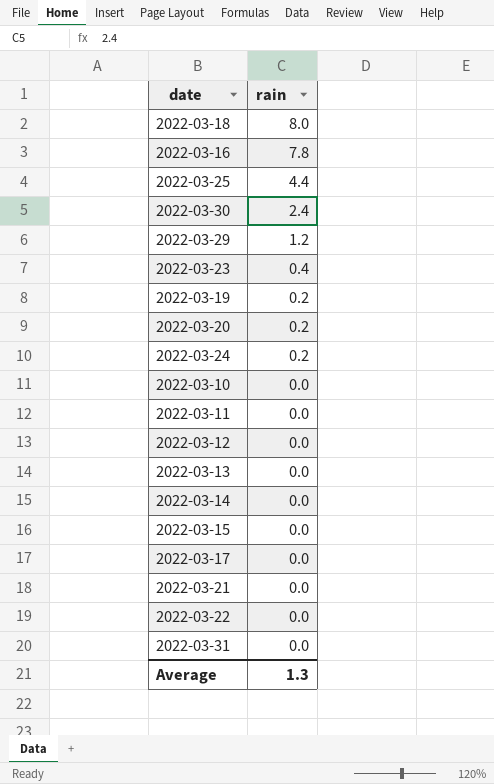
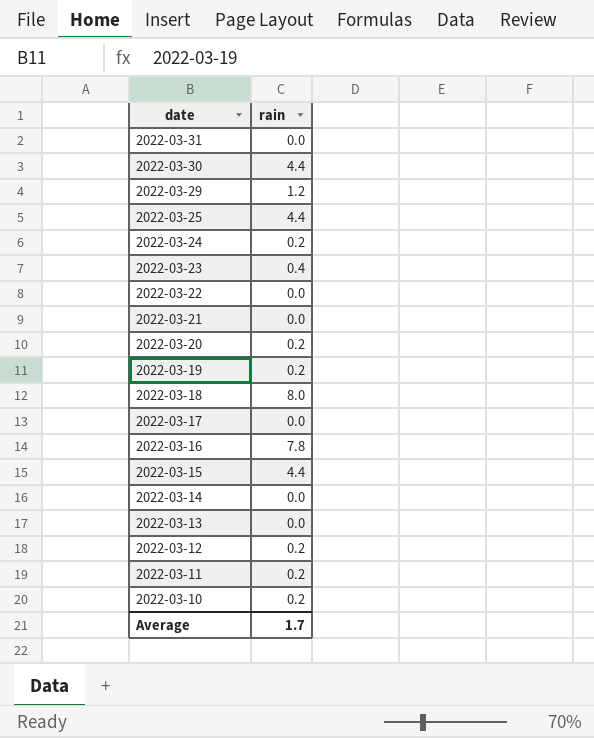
row order: rain descending -> date descending
2022-03-30 | rain: 2.4 -> 4.4
2022-03-15 | rain: 0.0 -> 4.4
2022-03-12 | rain: 0.0 -> 0.2
2022-03-11 | rain: 0.0 -> 0.2
2022-03-10 | rain: 0.0 -> 0.2
Average | rain: 1.3 -> 1.7

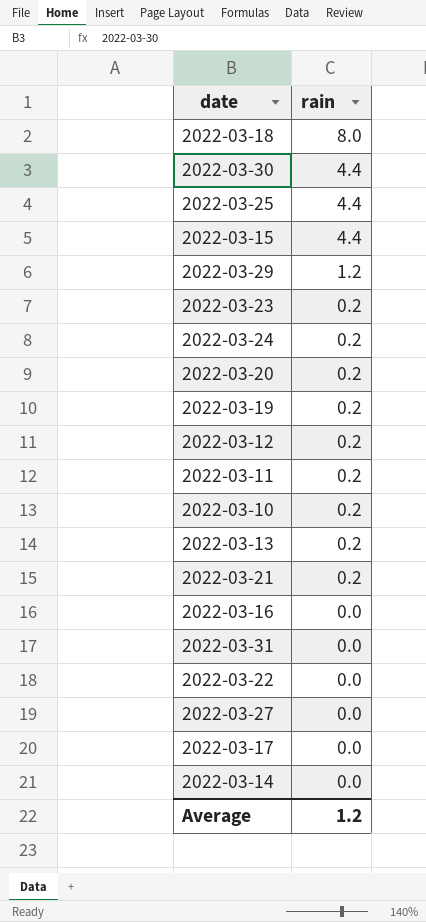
row order: date descending -> rain descending
2022-03-23 | rain: 0.4 -> 0.2
2022-03-13 | rain: 0.0 -> 0.2
2022-03-21 | rain: 0.0 -> 0.2
2022-03-16 | rain: 7.8 -> 0.0
row 2022-03-27: none -> 0.0
Average | rain: 1.7 -> 1.2

